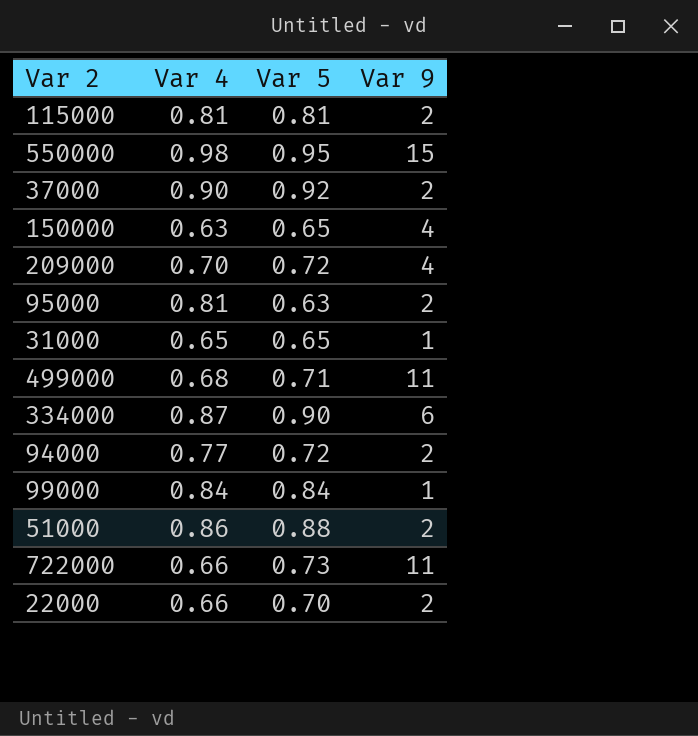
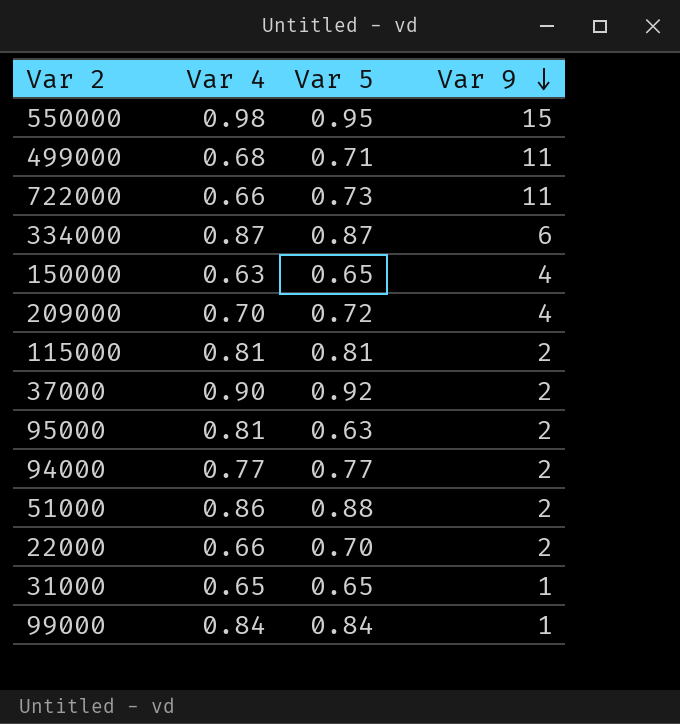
row order: none -> Var 9 descending
334000 | Var 5: 0.90 -> 0.87
94000 | Var 5: 0.72 -> 0.77

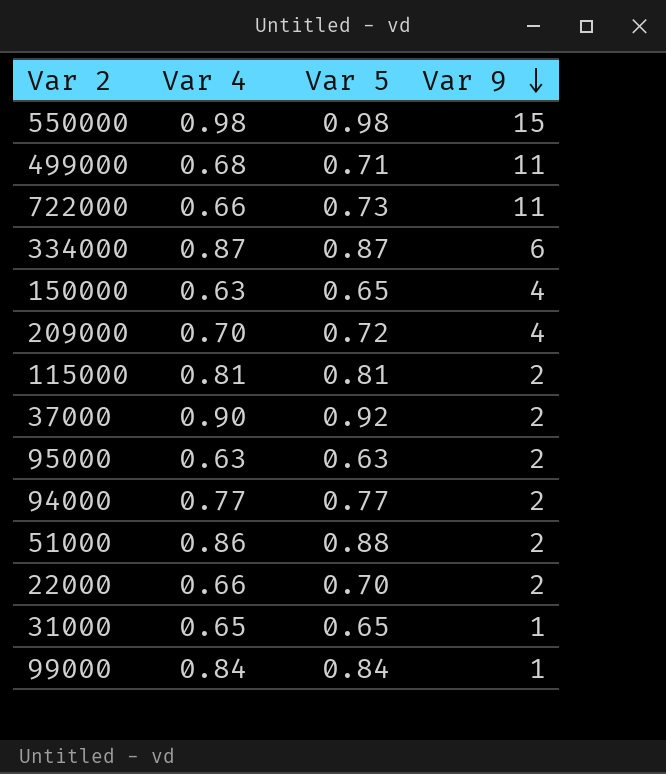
550000 | Var 5: 0.95 -> 0.98
95000 | Var 4: 0.81 -> 0.63

